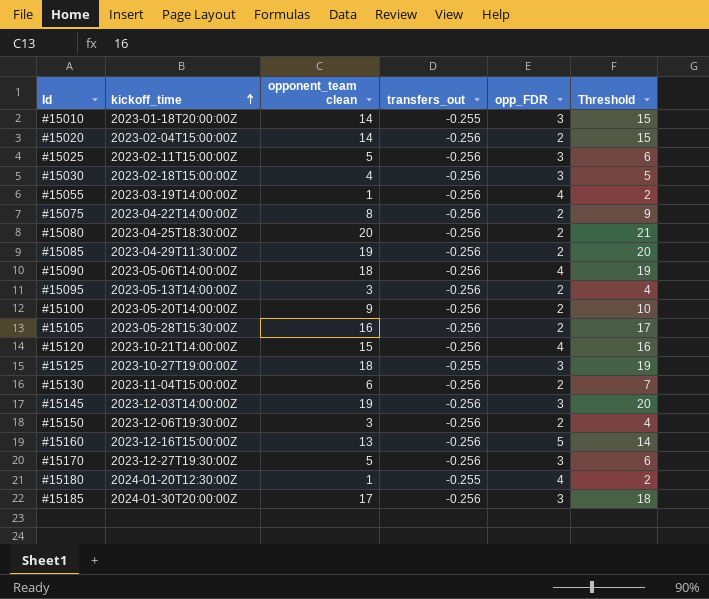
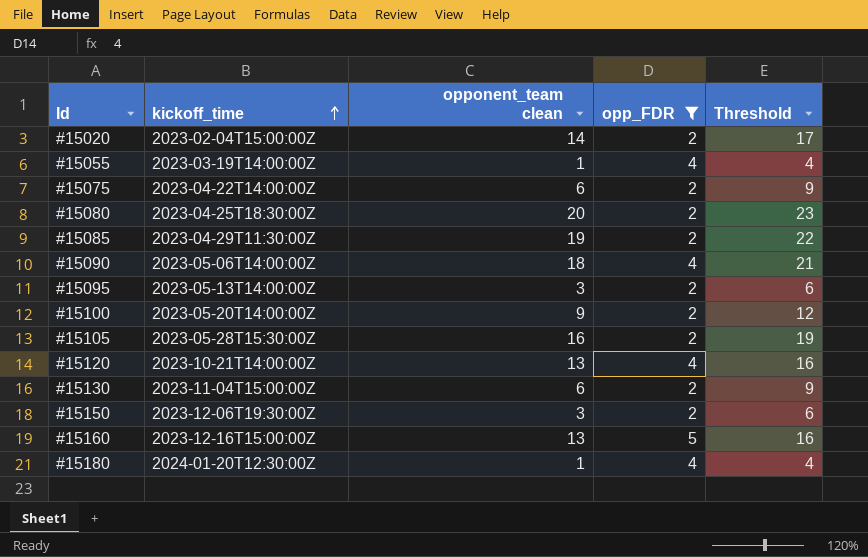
filter: none -> opp_FDR != 3
column transfers_out | position: 4 -> none
column Threshold | formula: [opponent_team clean] + 1 -> [opponent_team clean] + 3
#15075 | opponent_team clean: 8 -> 6
#15120 | opponent_team clean: 15 -> 13

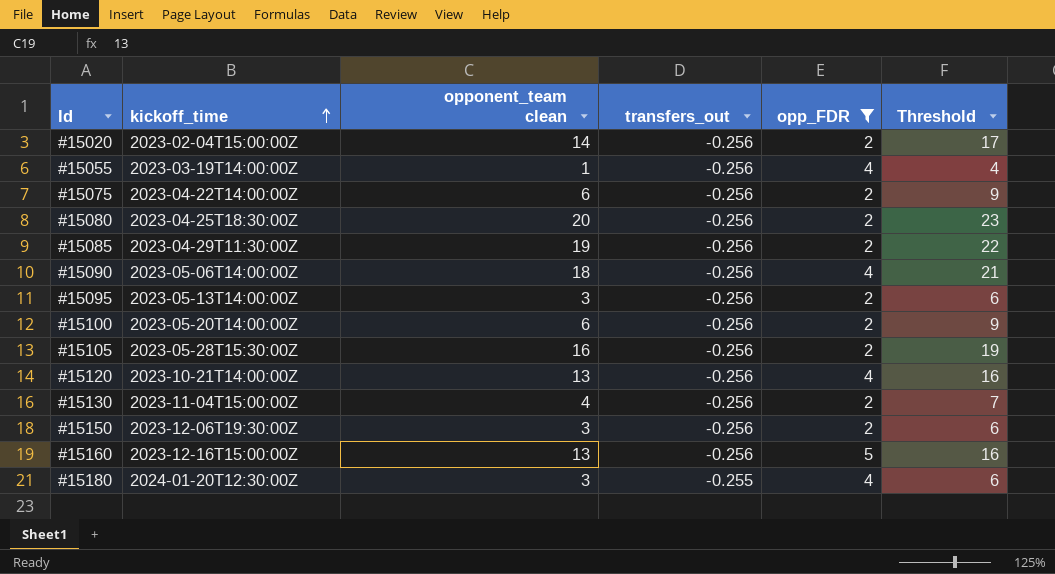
column transfers_out | position: none -> 4
#15100 | opponent_team clean: 9 -> 6
#15100 | Threshold: 12 -> 9
#15130 | opponent_team clean: 6 -> 4
#15130 | Threshold: 9 -> 7
#15180 | opponent_team clean: 1 -> 3
#15180 | Threshold: 4 -> 6

